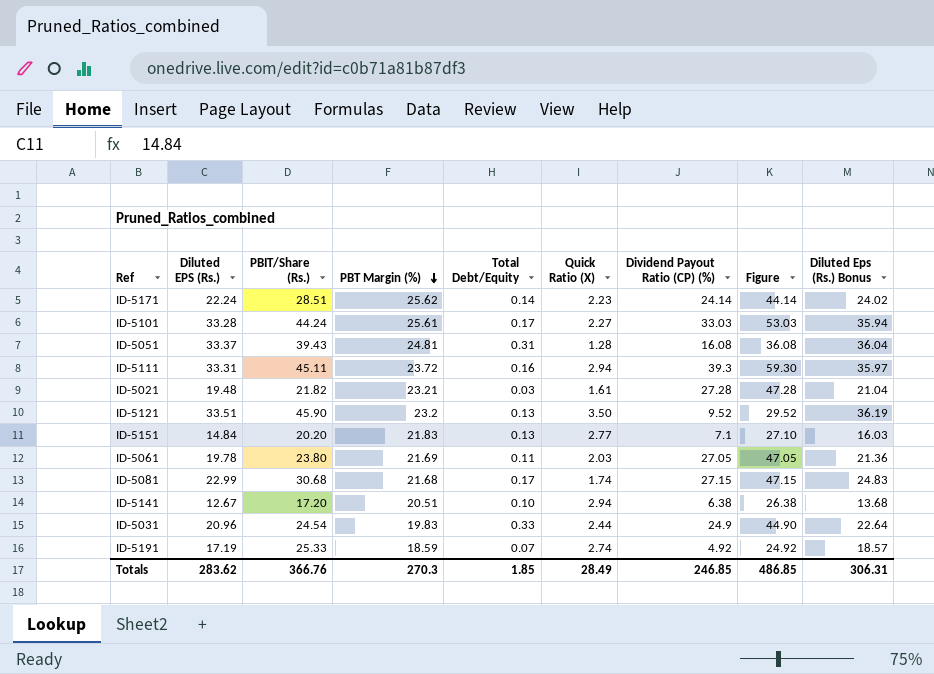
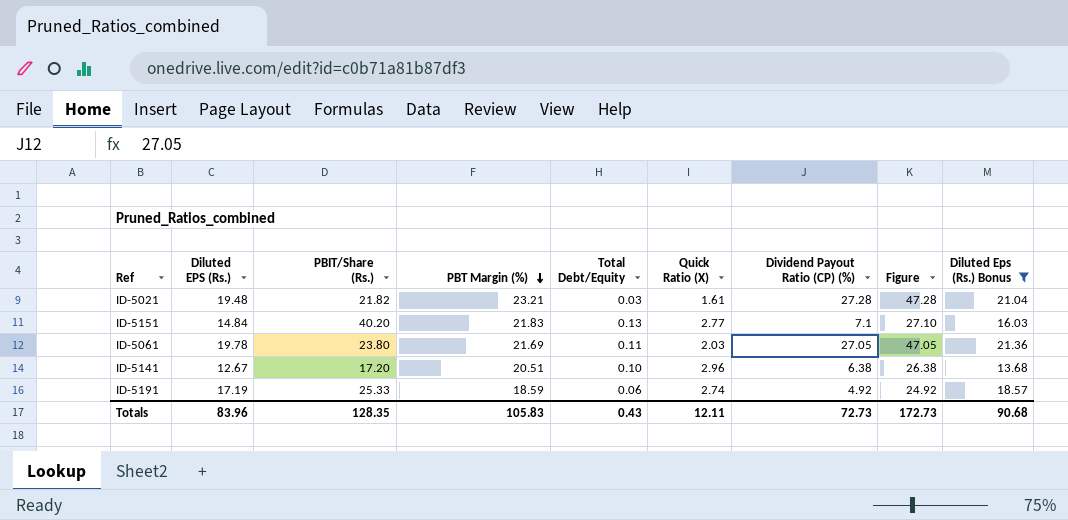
filter: none -> Diluted Eps (Rs.) Bonus <= 21.36
ID-5151 | PBIT/Share (Rs.): 20.20 -> 40.20
ID-5141 | Quick Ratio (X): 2.94 -> 2.96
ID-5191 | Total Debt/Equity: 0.07 -> 0.06
Totals | Diluted EPS (Rs.): 283.62 -> 83.96
Totals | PBIT/Share (Rs.): 366.76 -> 128.35
Totals | PBT Margin (%): 270.3 -> 105.83
Totals | Total Debt/Equity: 1.85 -> 0.43
Totals | Quick Ratio (X): 28.49 -> 12.11
Totals | Dividend Payout Ratio (CP) (%): 246.85 -> 72.73
Totals | Figure: 486.85 -> 172.73
Totals | Diluted Eps (Rs.) Bonus: 306.31 -> 90.68

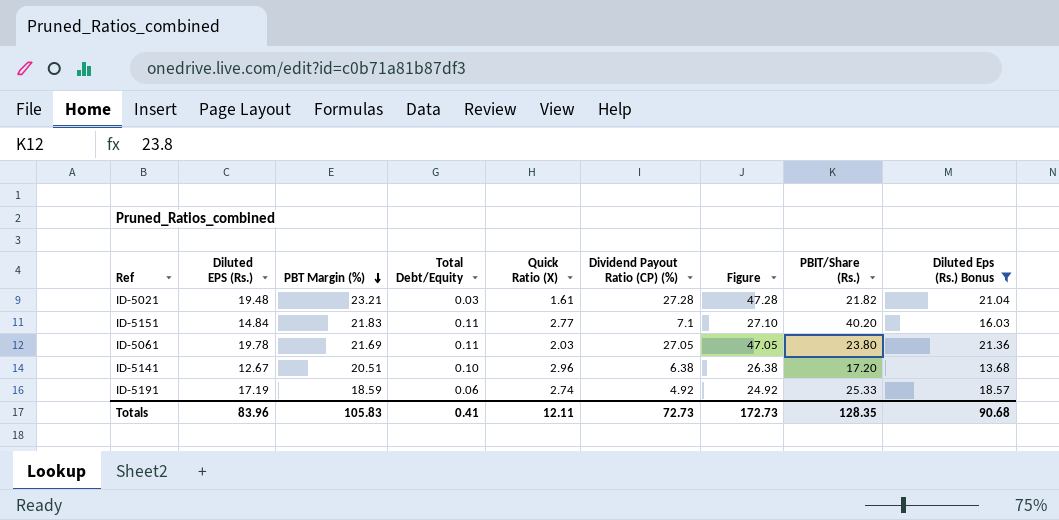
column PBIT/Share (Rs.) | position: 3 -> 8
ID-5151 | Total Debt/Equity: 0.13 -> 0.11
Totals | Total Debt/Equity: 0.43 -> 0.41

